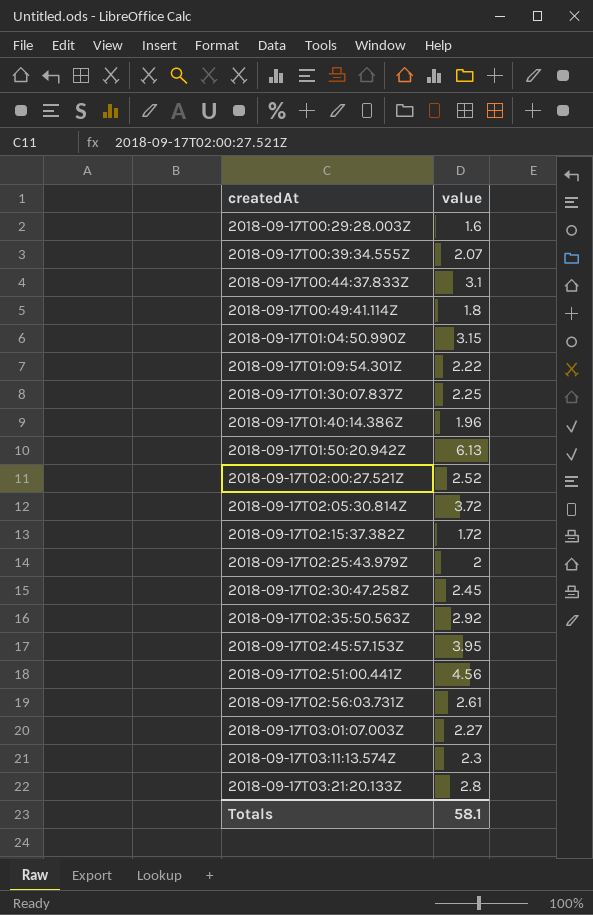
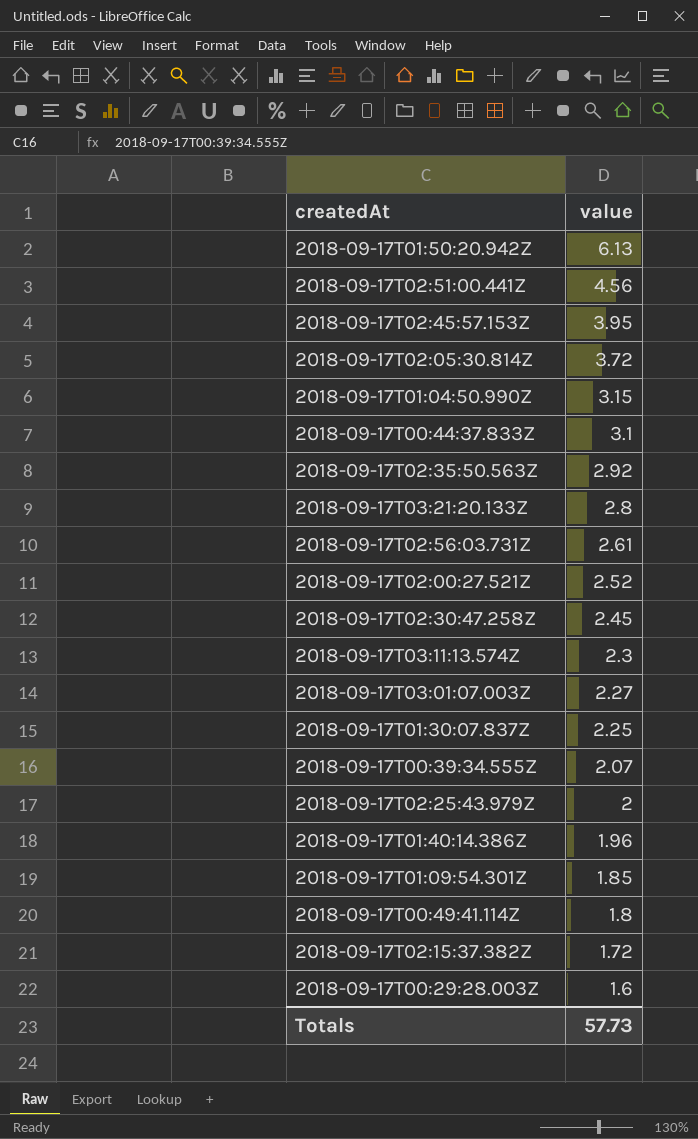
row order: createdAt ascending -> value descending
2018-09-17T01:09:54.301Z | value: 2.22 -> 1.85
Totals | value: 58.1 -> 57.73

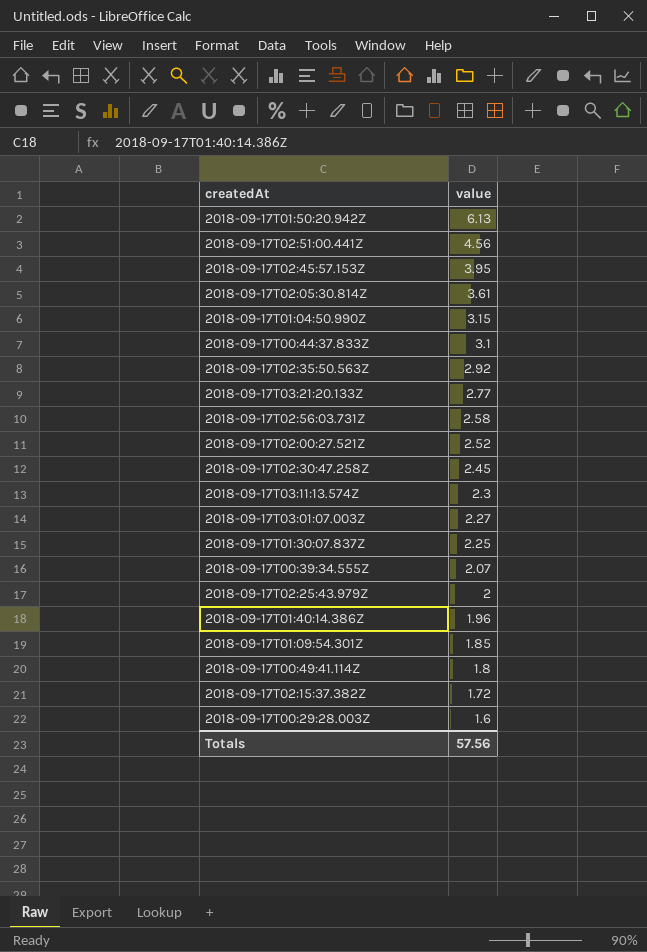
2018-09-17T02:05:30.814Z | value: 3.72 -> 3.61
2018-09-17T03:21:20.133Z | value: 2.8 -> 2.77
2018-09-17T02:56:03.731Z | value: 2.61 -> 2.58
Totals | value: 57.73 -> 57.56

